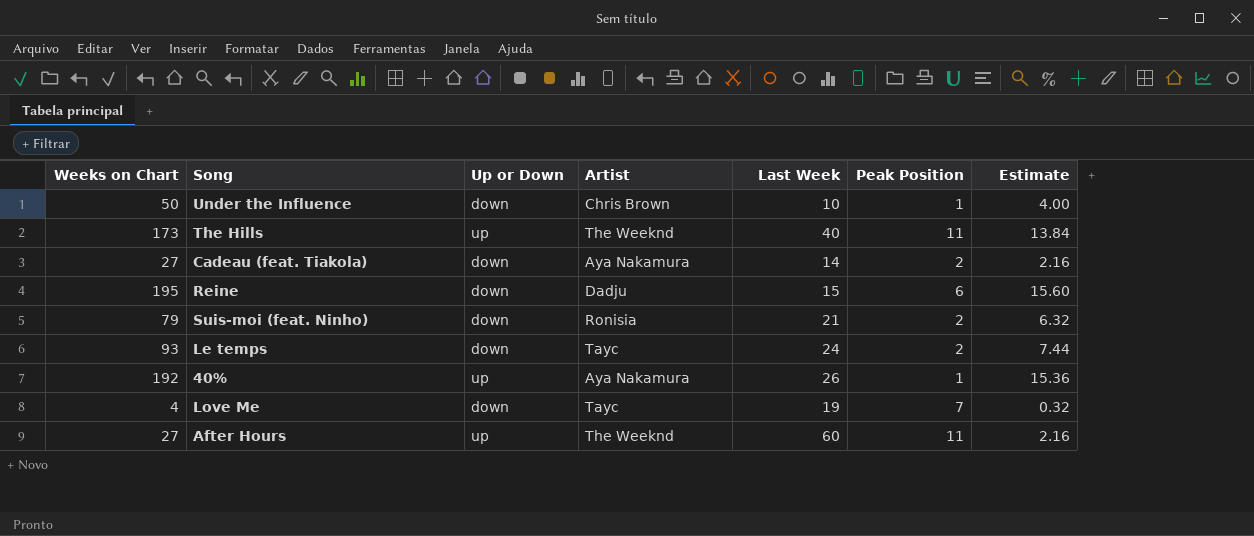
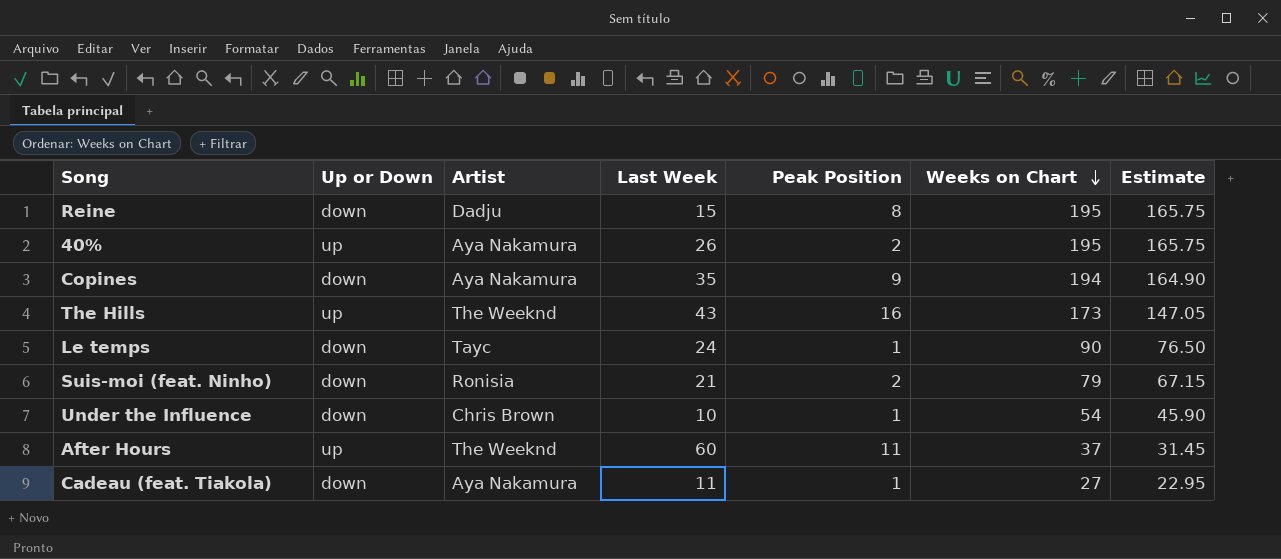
row order: none -> Weeks on Chart descending
column Weeks on Chart | position: 1 -> 6
column Estimate | formula: [Weeks on Chart] * 0.08 -> [Weeks on Chart] * 0.85
row Love Me: 4 | down | Tayc | 19 | 7 | 0.32 -> none
Reine | Peak Position: 6 -> 8
40% | Peak Position: 1 -> 2
40% | Weeks on Chart: 192 -> 195
row Copines: none -> down | Aya Nakamura | 35 | 9 | 194 | 164.90
The Hills | Last Week: 40 -> 43
The Hills | Peak Position: 11 -> 16
Le temps | Peak Position: 2 -> 1
Le temps | Weeks on Chart: 93 -> 90
Under the Influence | Weeks on Chart: 50 -> 54
After Hours | Weeks on Chart: 27 -> 37
Cadeau (feat. Tiakola) | Last Week: 14 -> 11
Cadeau (feat. Tiakola) | Peak Position: 2 -> 1

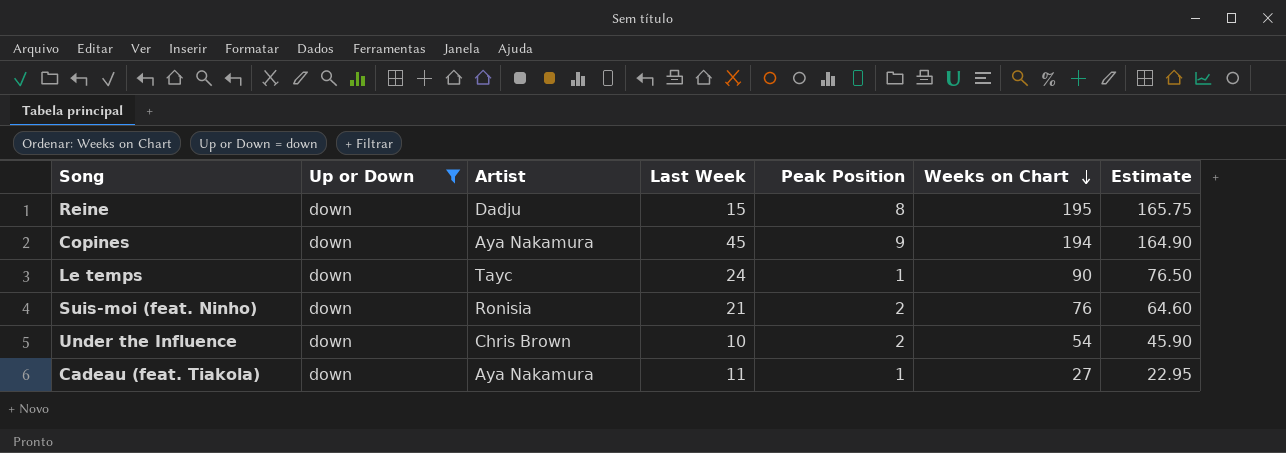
filter: none -> Up or Down = down
Copines | Last Week: 35 -> 45
Suis-moi (feat. Ninho) | Weeks on Chart: 79 -> 76
Suis-moi (feat. Ninho) | Estimate: 67.15 -> 64.60
Under the Influence | Peak Position: 1 -> 2

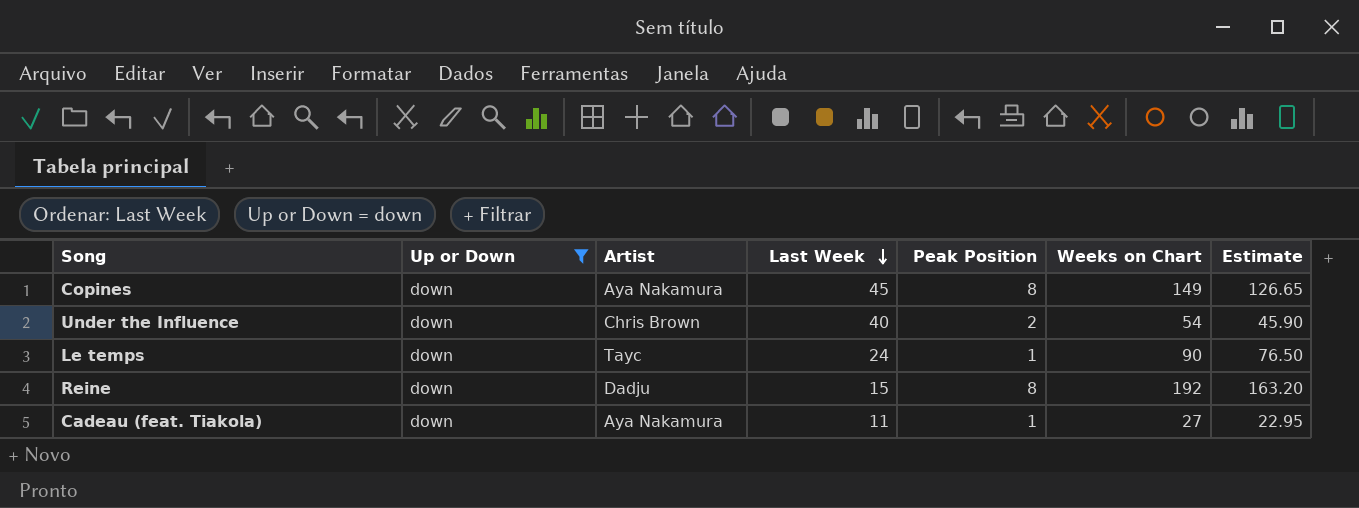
row order: Weeks on Chart descending -> Last Week descending
row Suis-moi (feat. Ninho): down | Ronisia | 21 | 2 | 76 | 64.60 -> none
Copines | Peak Position: 9 -> 8
Copines | Weeks on Chart: 194 -> 149
Copines | Estimate: 164.90 -> 126.65
Under the Influence | Last Week: 10 -> 40
Reine | Weeks on Chart: 195 -> 192
Reine | Estimate: 165.75 -> 163.20

